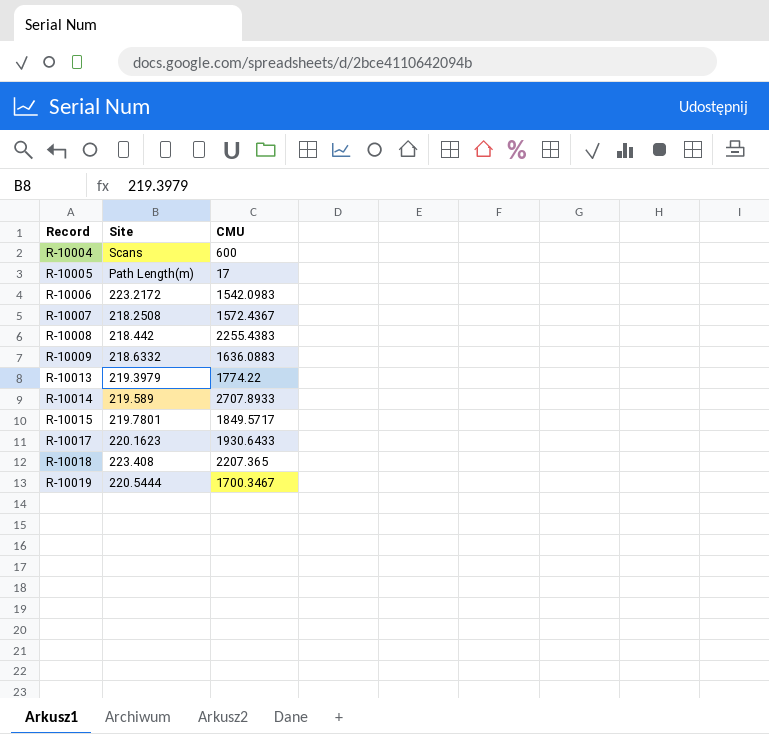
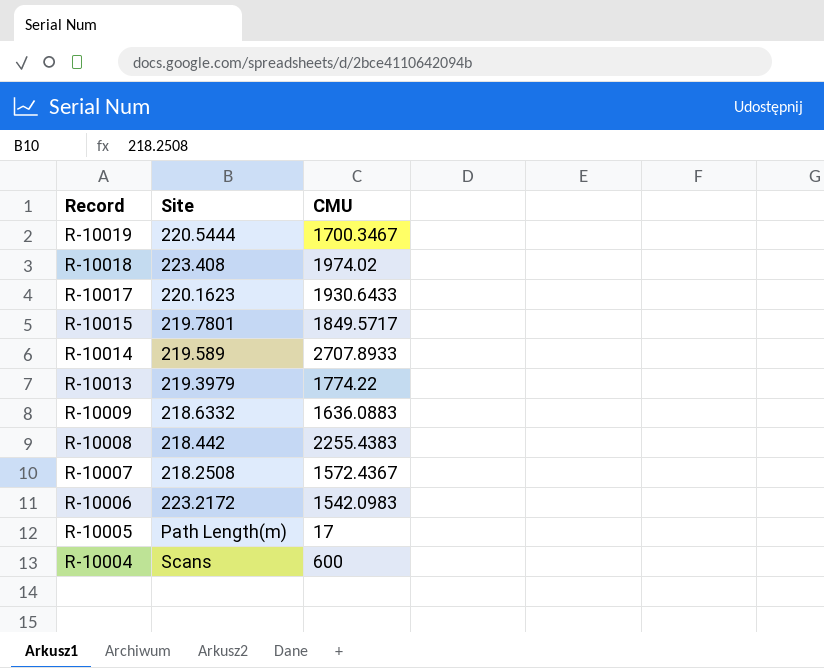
row order: Record ascending -> Record descending
R-10018 | CMU: 2207.365 -> 1974.02

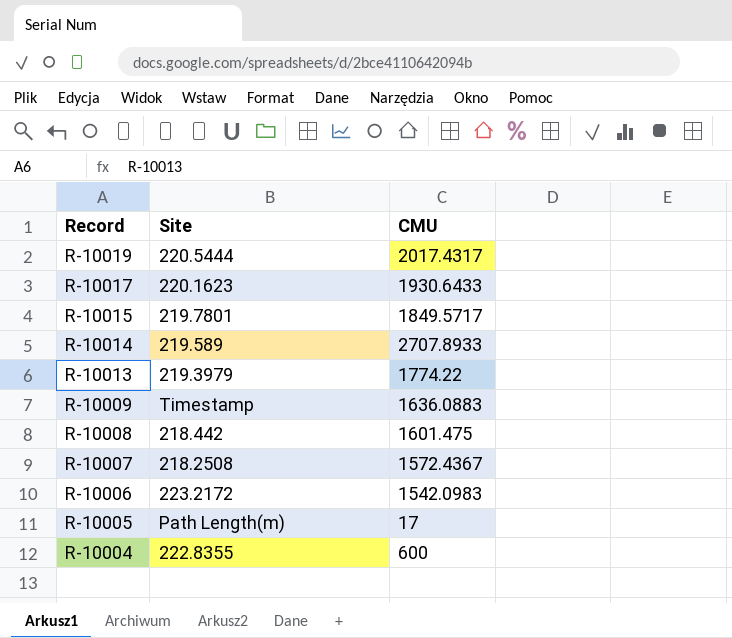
row R-10018: 223.408 | 1974.02 -> none
R-10019 | CMU: 1700.3467 -> 2017.4317
R-10009 | Site: 218.6332 -> Timestamp
R-10008 | CMU: 2255.4383 -> 1601.475
R-10004 | Site: Scans -> 222.8355

